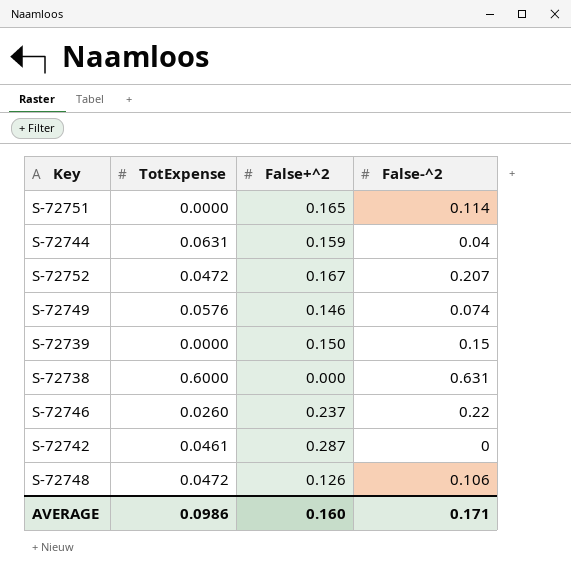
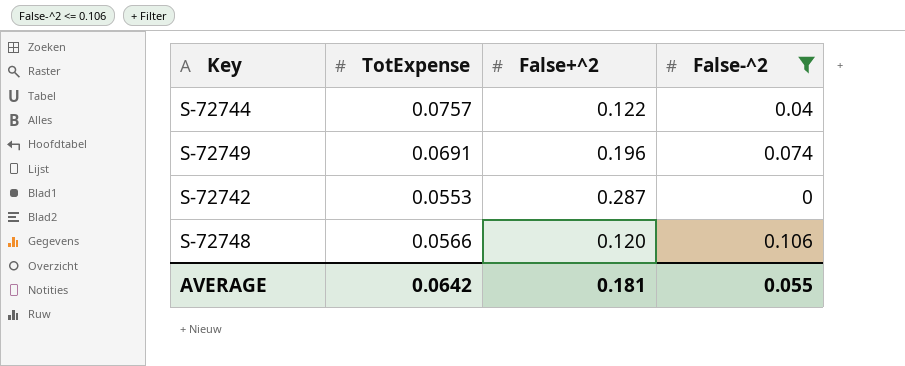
filter: none -> False-^2 <= 0.106
S-72744 | TotExpense: 0.0631 -> 0.0757
S-72744 | False+^2: 0.159 -> 0.122
S-72749 | TotExpense: 0.0576 -> 0.0691
S-72749 | False+^2: 0.146 -> 0.196
S-72742 | TotExpense: 0.0461 -> 0.0553
S-72748 | TotExpense: 0.0472 -> 0.0566
S-72748 | False+^2: 0.126 -> 0.120
AVERAGE | TotExpense: 0.0986 -> 0.0642
AVERAGE | False+^2: 0.160 -> 0.181
AVERAGE | False-^2: 0.171 -> 0.055

